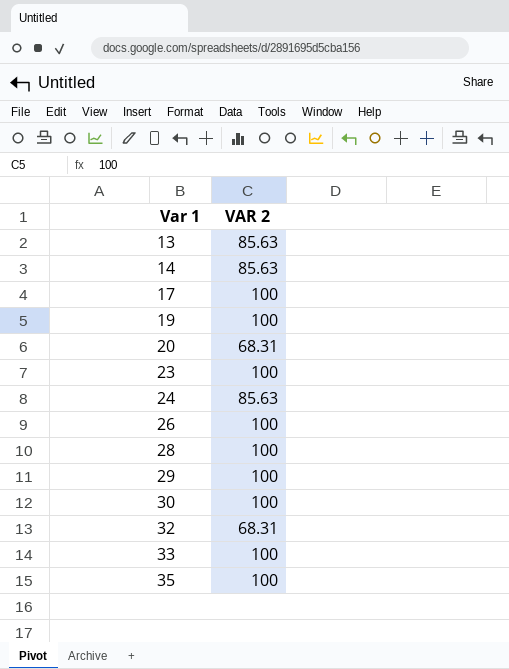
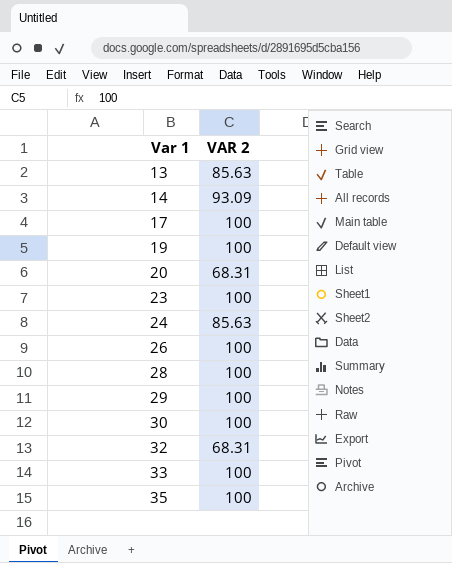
14 | VAR 2: 85.63 -> 93.09

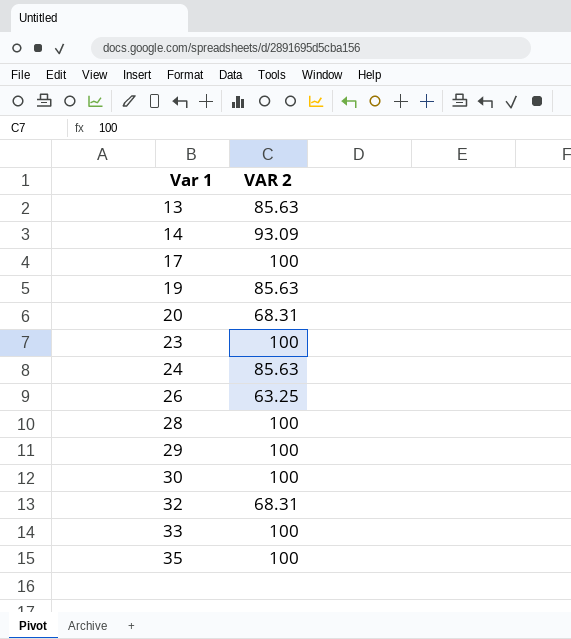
19 | VAR 2: 100 -> 85.63
26 | VAR 2: 100 -> 63.25

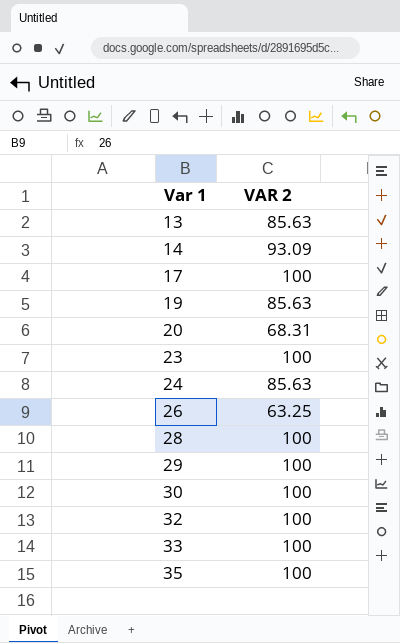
32 | VAR 2: 68.31 -> 100

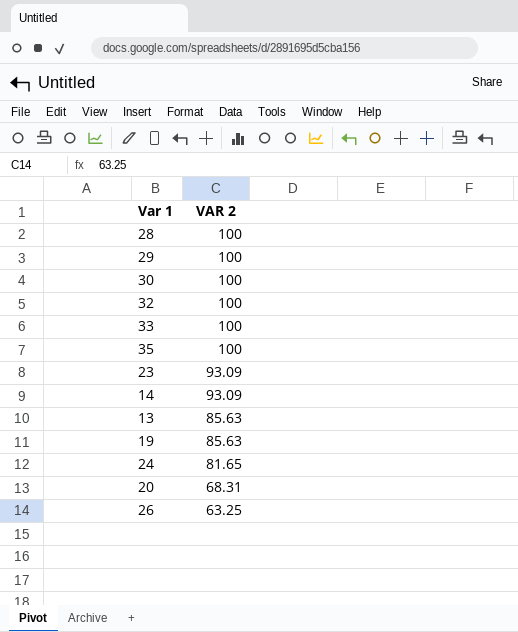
row order: Var 1 ascending -> VAR 2 descending
row 17: 100 -> none
23 | VAR 2: 100 -> 93.09
24 | VAR 2: 85.63 -> 81.65

